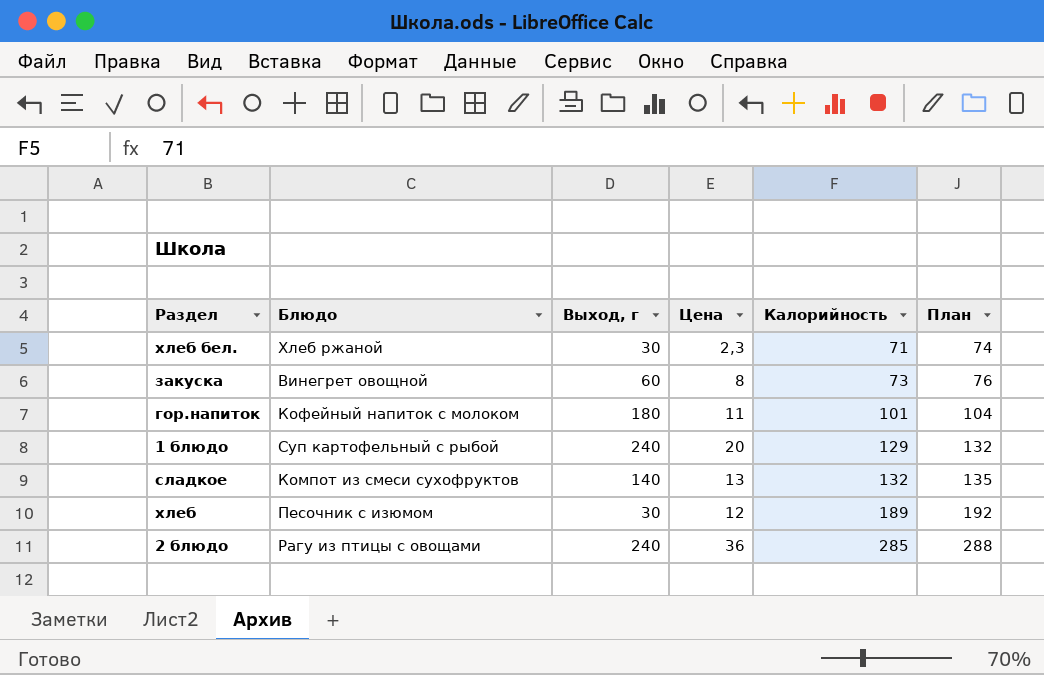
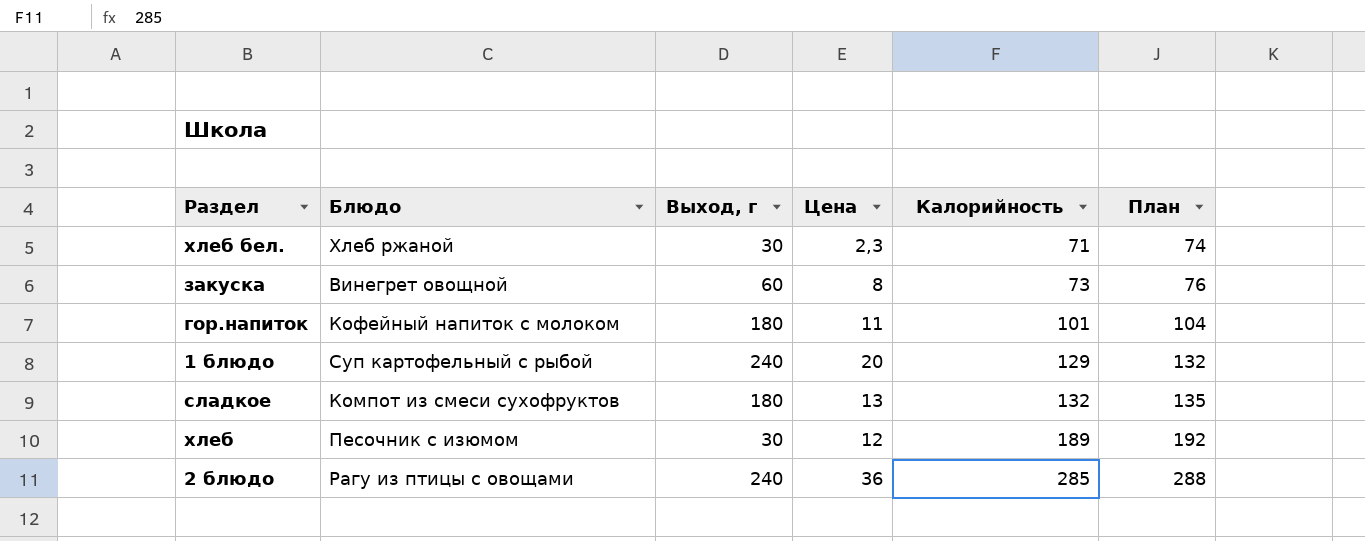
сладкое | Выход, г: 140 -> 180

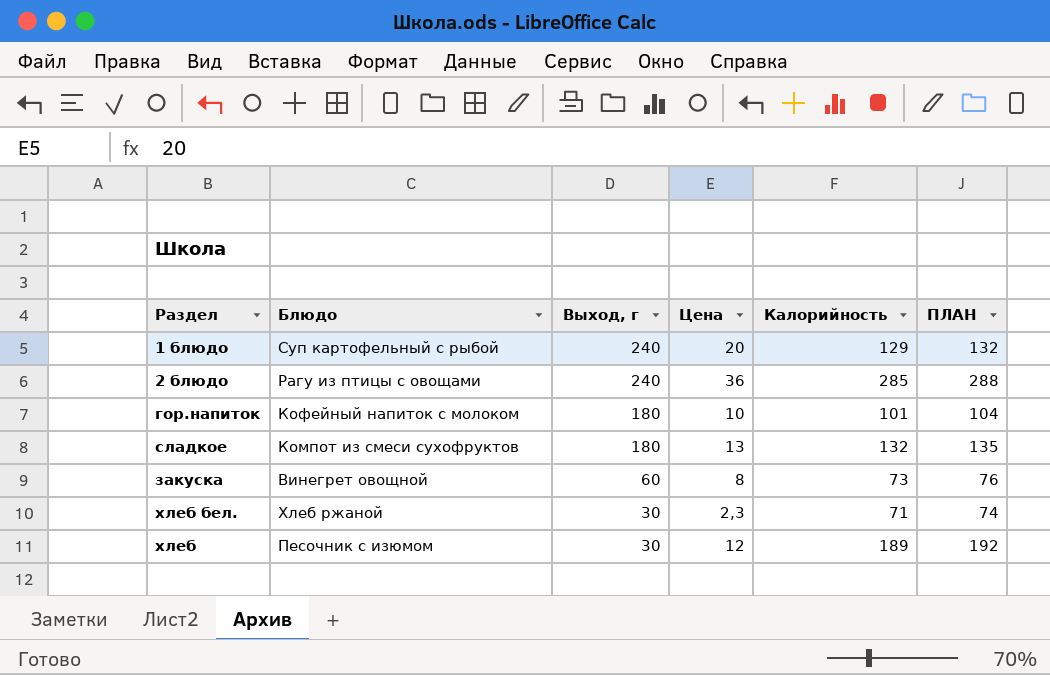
row order: Калорийность ascending -> Выход, г descending
column name: План -> ПЛАН
гор.напиток | Цена: 11 -> 10

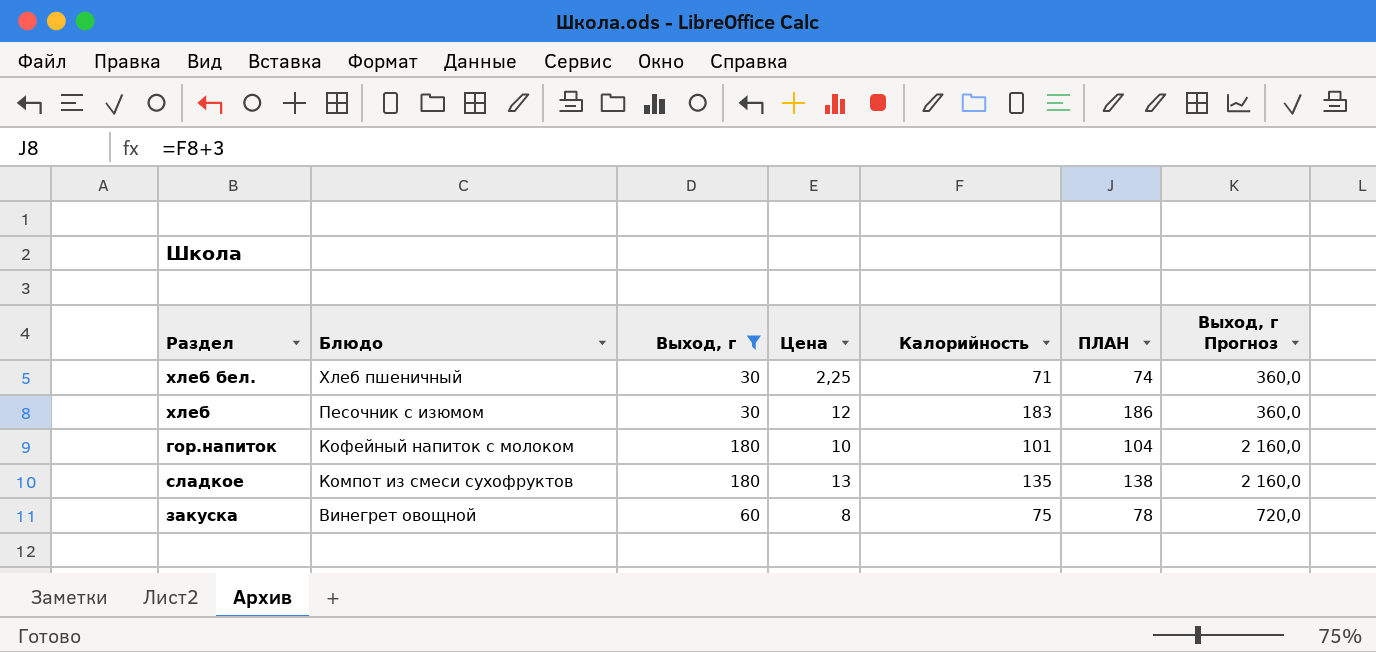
filter: none -> Выход, г != 240
row order: Выход, г descending -> Блюдо descending
column Выход, г Прогноз | formula: none -> [Выход, г] * 12
хлеб бел. | Блюдо: Хлеб ржаной -> Хлеб пшеничный
хлеб бел. | Цена: 2,3 -> 2,25
хлеб | Калорийность: 189 -> 183
хлеб | ПЛАН: 192 -> 186
сладкое | Калорийность: 132 -> 135
сладкое | ПЛАН: 135 -> 138
закуска | Калорийность: 73 -> 75
закуска | ПЛАН: 76 -> 78

